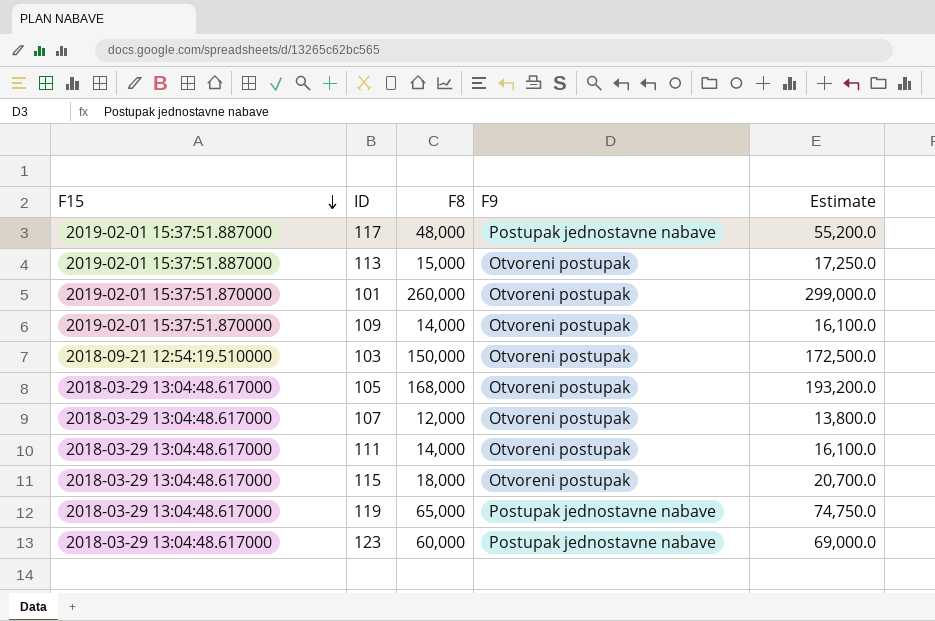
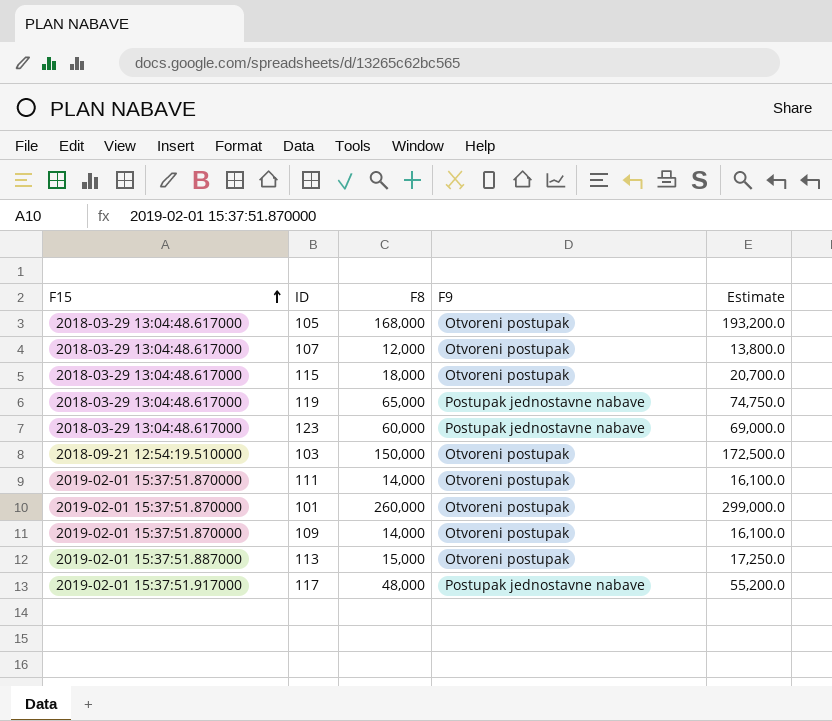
row order: F15 descending -> F15 ascending
111 | F15: 2018-03-29 13:04:48.617000 -> 2019-02-01 15:37:51.870000
117 | F15: 2019-02-01 15:37:51.887000 -> 2019-02-01 15:37:51.917000

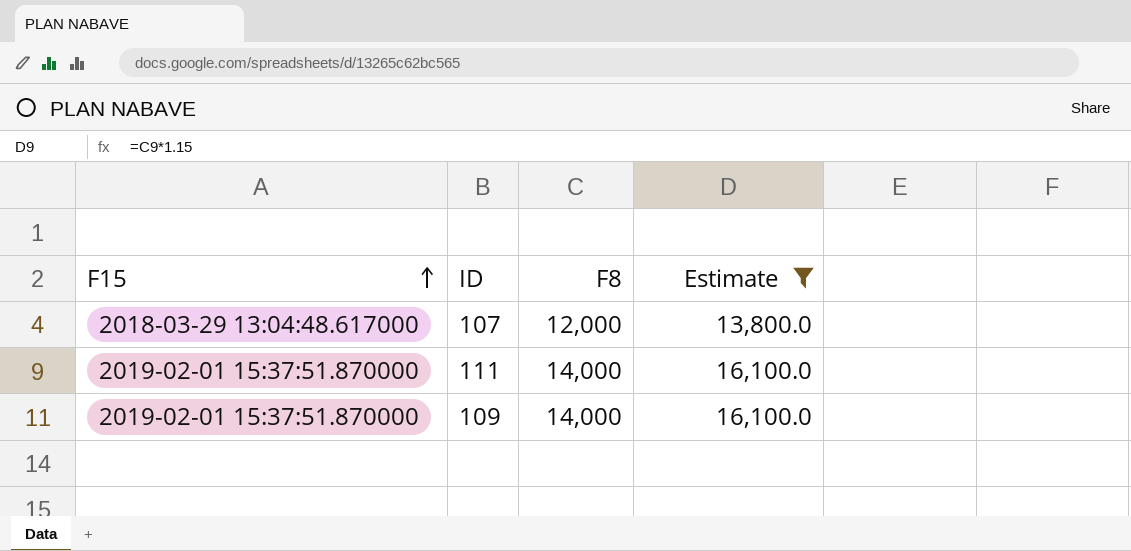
filter: none -> Estimate <= 16,100.0
column F9 | position: 4 -> none

